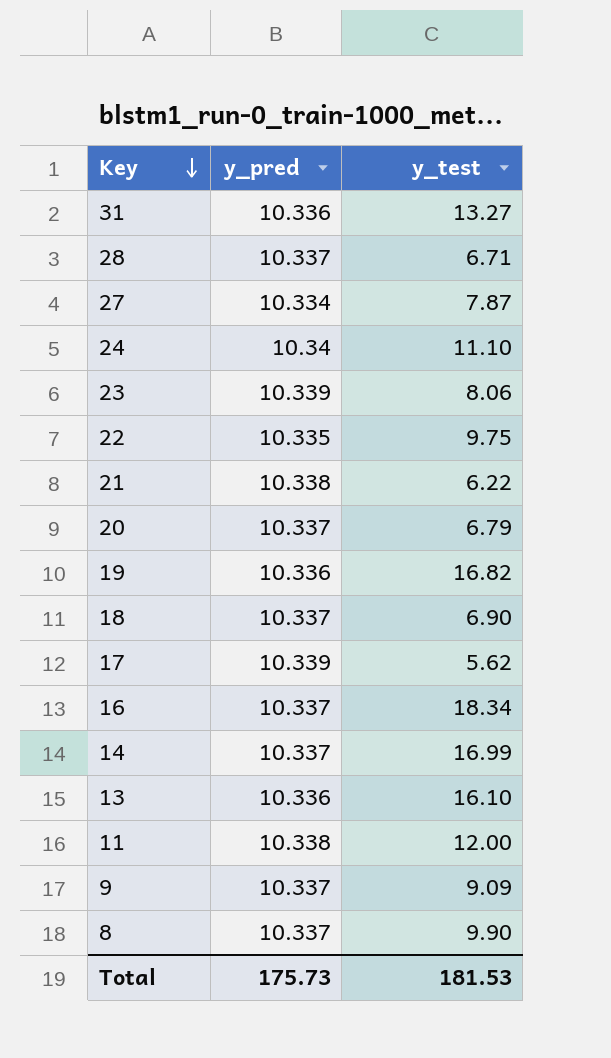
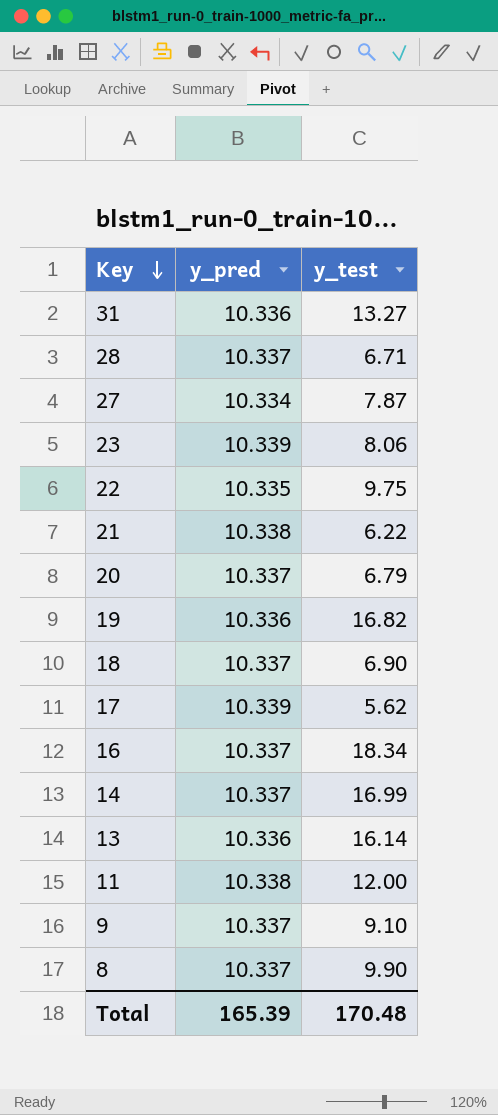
row 24: 10.34 | 11.10 -> none
13 | y_test: 16.10 -> 16.14
9 | y_test: 9.09 -> 9.10
Total | y_pred: 175.73 -> 165.39
Total | y_test: 181.53 -> 170.48

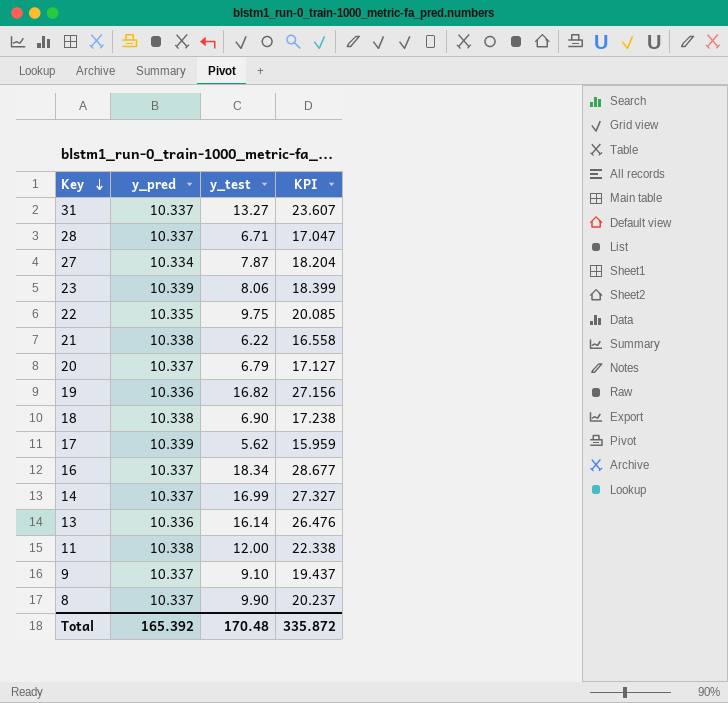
column KPI | formula: none -> [y_pred] + [y_test]
31 | y_pred: 10.336 -> 10.337
18 | y_pred: 10.337 -> 10.338
Total | y_pred: 165.39 -> 165.392

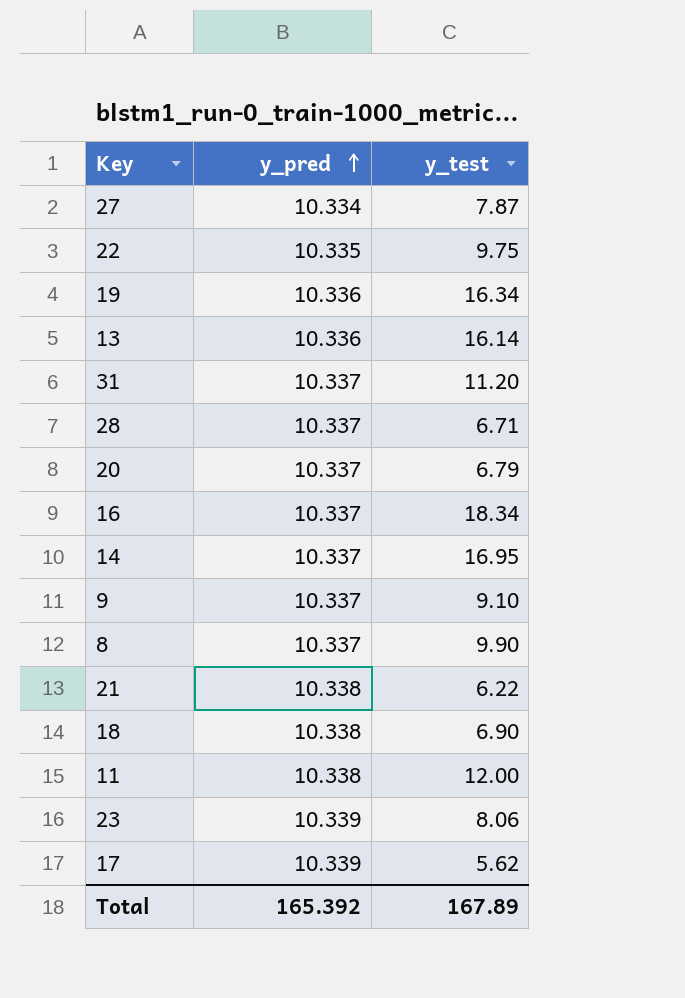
row order: Key descending -> y_pred ascending
column KPI | formula: [y_pred] + [y_test] -> none
19 | y_test: 16.82 -> 16.34
31 | y_test: 13.27 -> 11.20
14 | y_test: 16.99 -> 16.95
Total | y_test: 170.48 -> 167.89

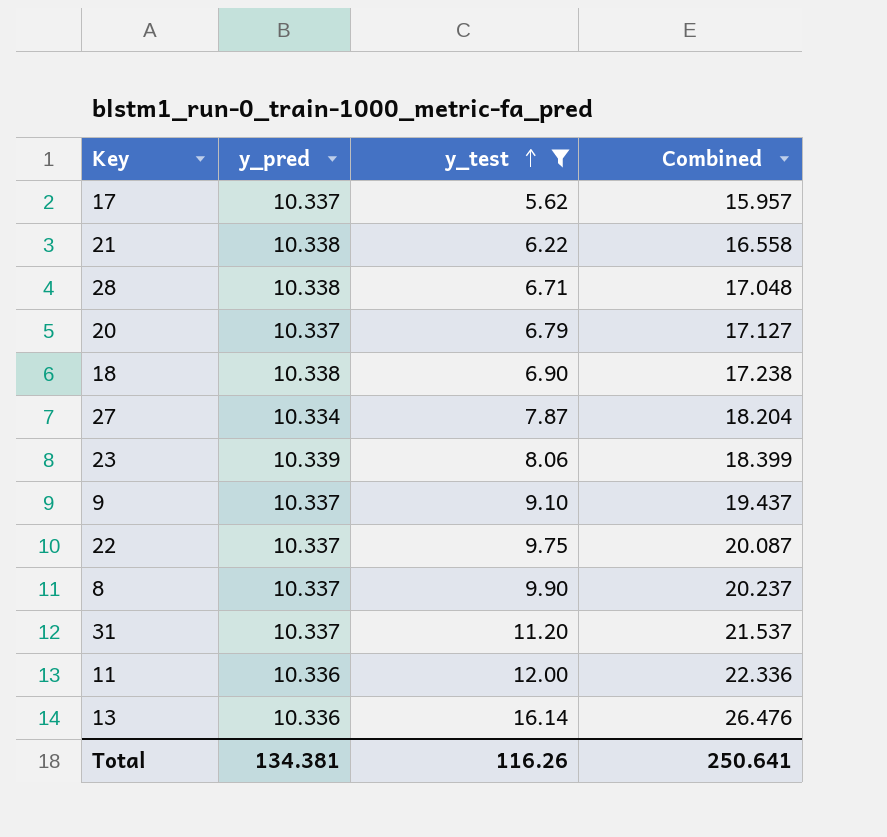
filter: none -> y_test <= 16.14
row order: y_pred ascending -> y_test ascending
column Combined | formula: none -> [y_pred] + [y_test]
17 | y_pred: 10.339 -> 10.337
28 | y_pred: 10.337 -> 10.338
22 | y_pred: 10.335 -> 10.337
11 | y_pred: 10.338 -> 10.336
Total | y_pred: 165.392 -> 134.381
Total | y_test: 167.89 -> 116.26

